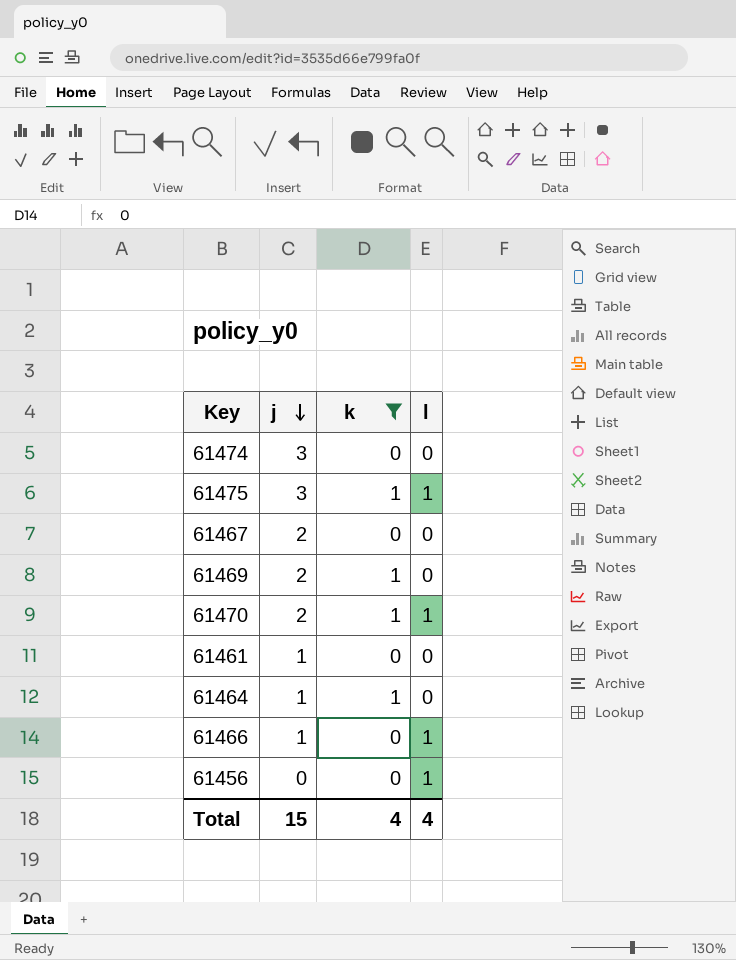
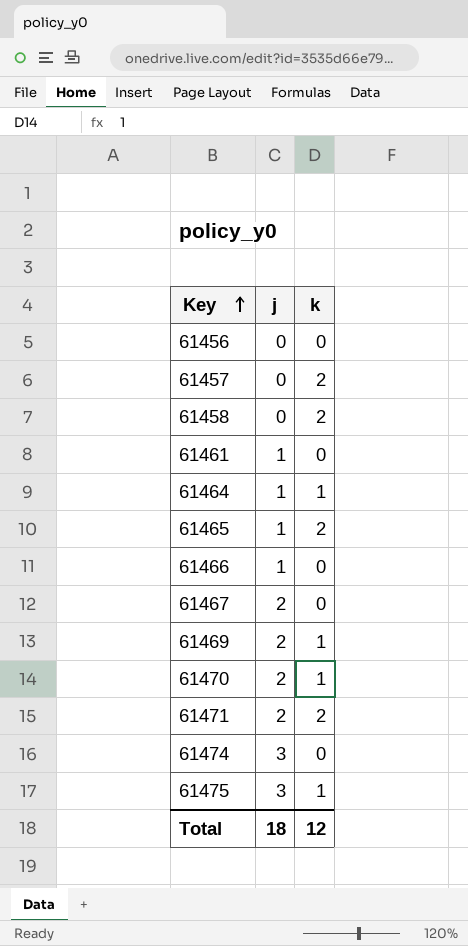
filter: k != 2 -> none
row order: j descending -> Key ascending
column l | position: 4 -> none
Total | j: 15 -> 18
Total | k: 4 -> 12

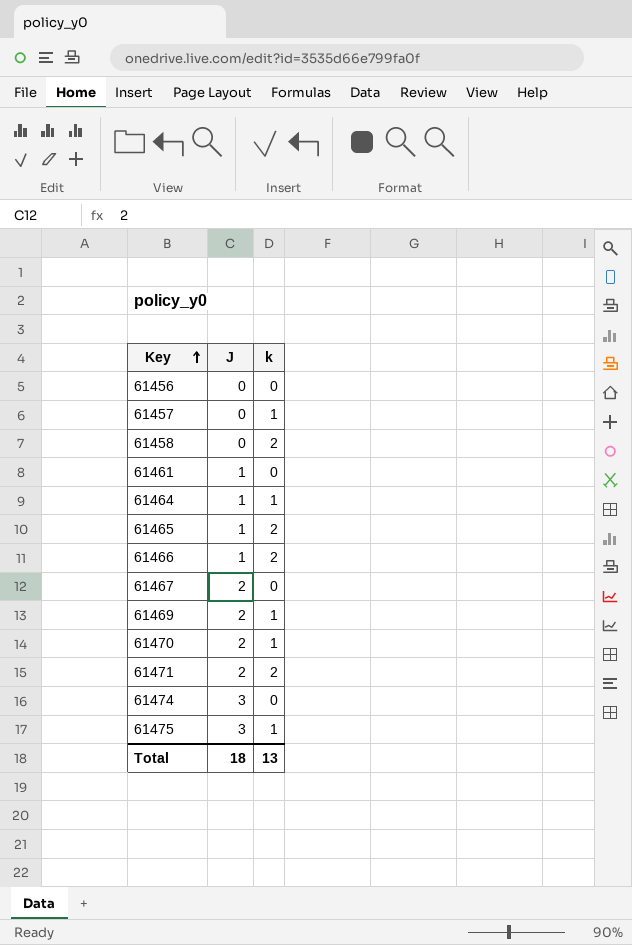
column name: j -> J
61457 | k: 2 -> 1
61466 | k: 0 -> 2
Total | k: 12 -> 13

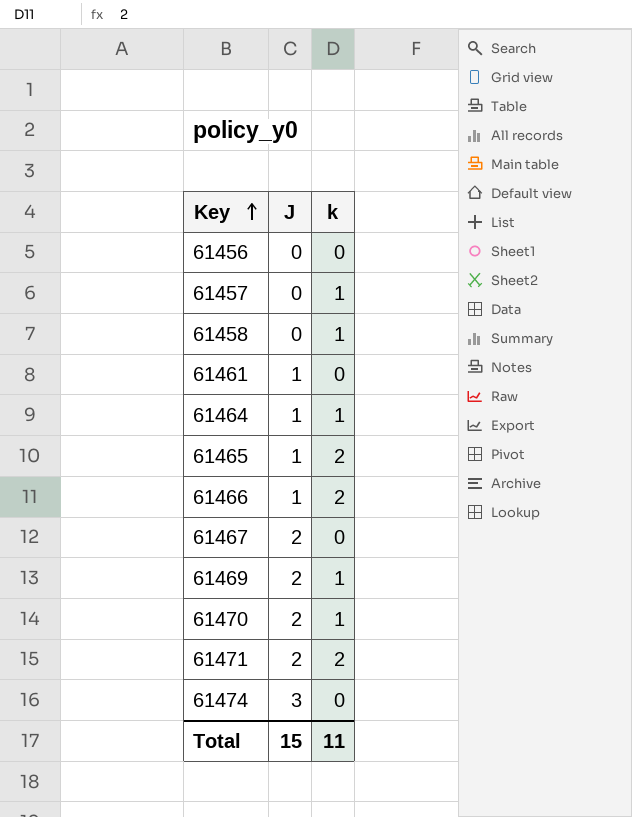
row 61475: 3 | 1 -> none
61458 | k: 2 -> 1
Total | J: 18 -> 15
Total | k: 13 -> 11

